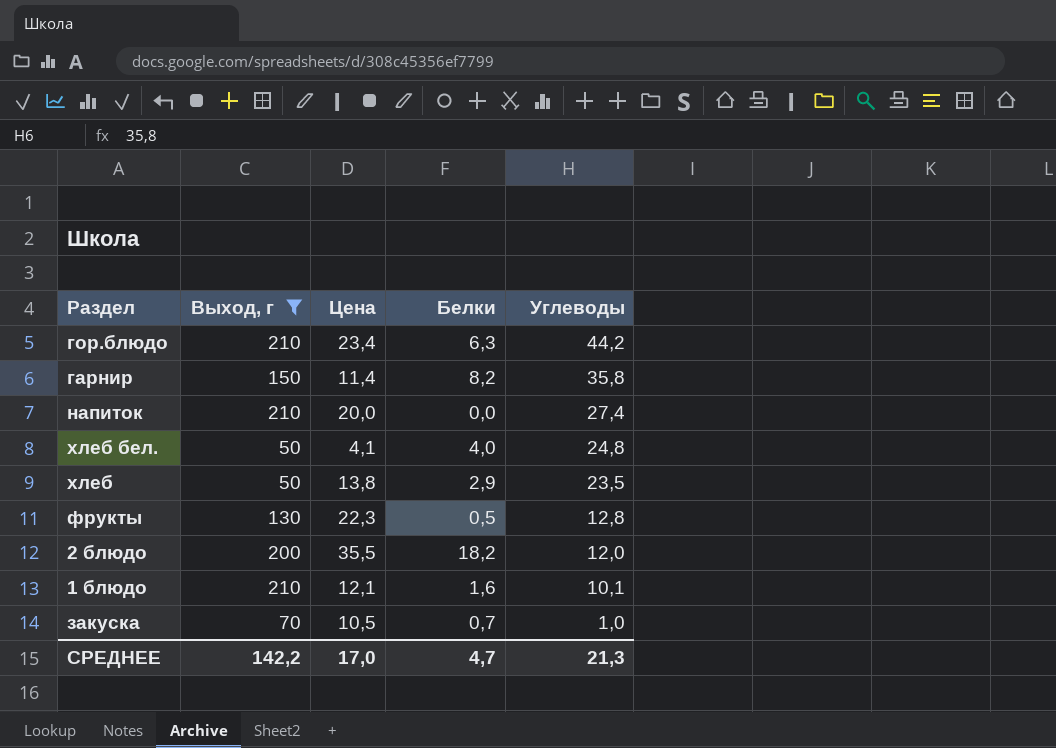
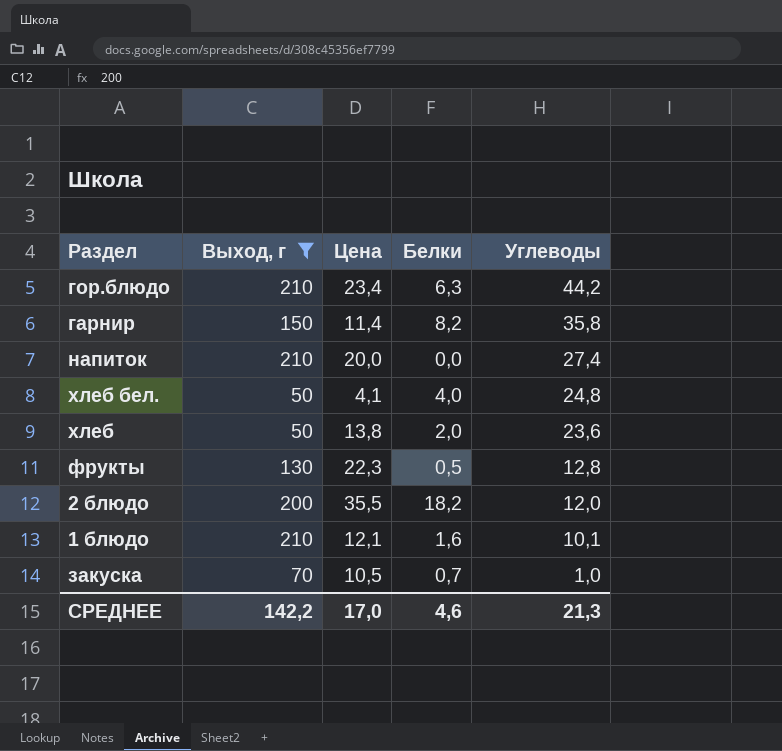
хлеб | Белки: 2,9 -> 2,0
хлеб | Углеводы: 23,5 -> 23,6
СРЕДНЕЕ | Белки: 4,7 -> 4,6

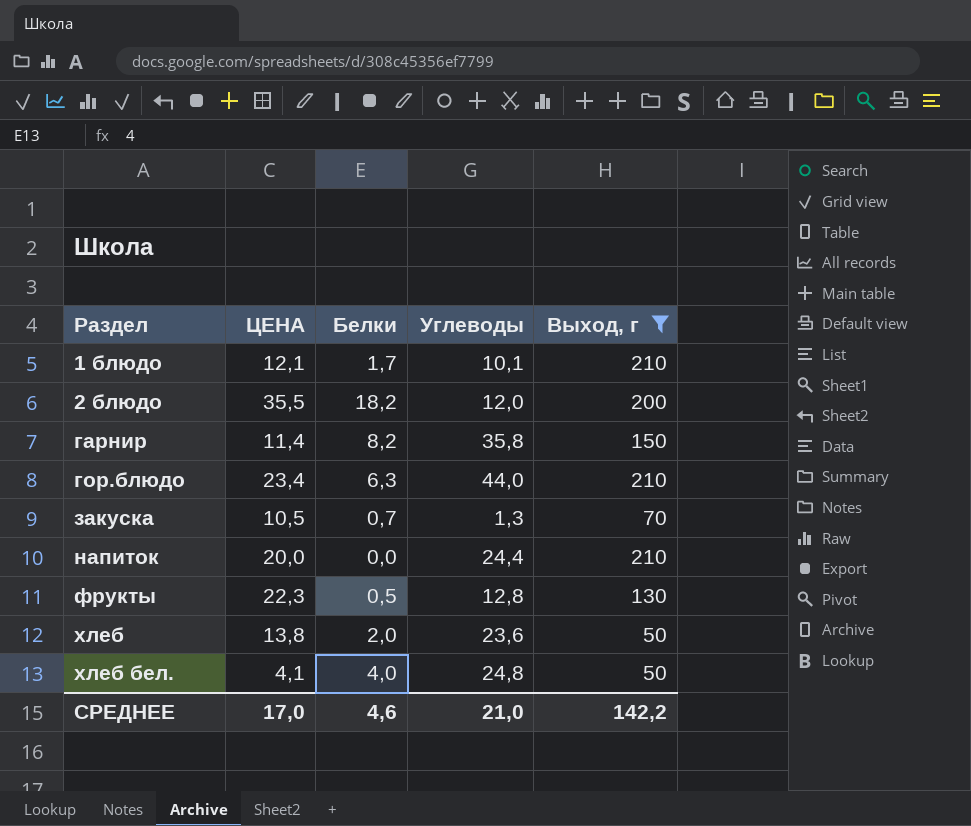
row order: Углеводы descending -> Раздел ascending
column name: Цена -> ЦЕНА
column Выход, г | position: 2 -> 5
1 блюдо | Белки: 1,6 -> 1,7
гор.блюдо | Углеводы: 44,2 -> 44,0
закуска | Углеводы: 1,0 -> 1,3
напиток | Углеводы: 27,4 -> 24,4
СРЕДНЕЕ | Углеводы: 21,3 -> 21,0

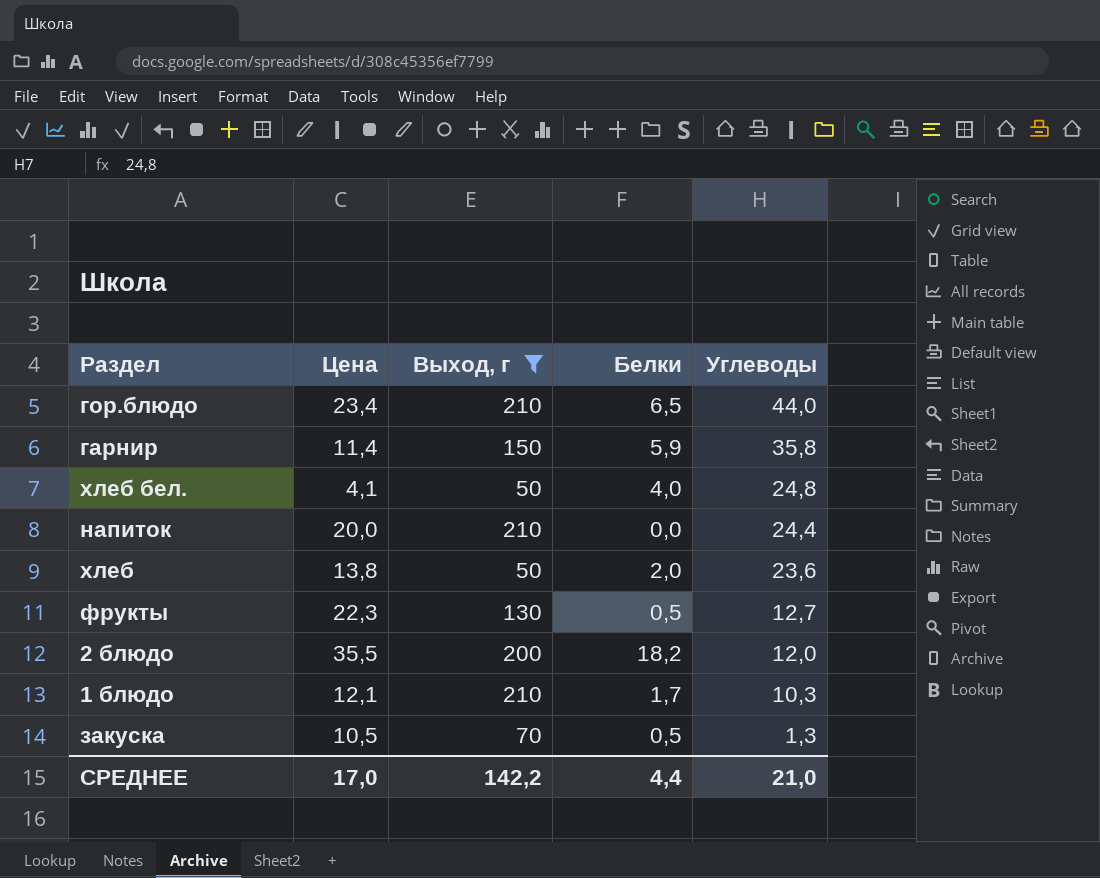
row order: Раздел ascending -> Углеводы descending
column name: ЦЕНА -> Цена
column Выход, г | position: 5 -> 3
гор.блюдо | Белки: 6,3 -> 6,5
гарнир | Белки: 8,2 -> 5,9
фрукты | Углеводы: 12,8 -> 12,7
1 блюдо | Углеводы: 10,1 -> 10,3
закуска | Белки: 0,7 -> 0,5
СРЕДНЕЕ | Белки: 4,6 -> 4,4

